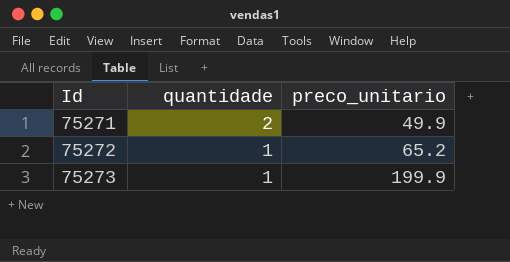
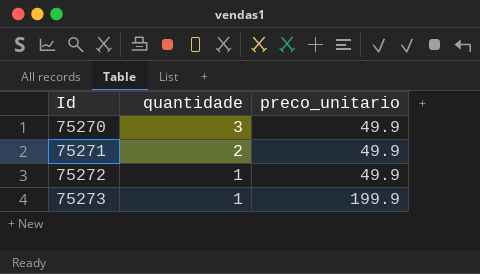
row 75270: none -> 3 | 49.9
75272 | preco_unitario: 65.2 -> 49.9

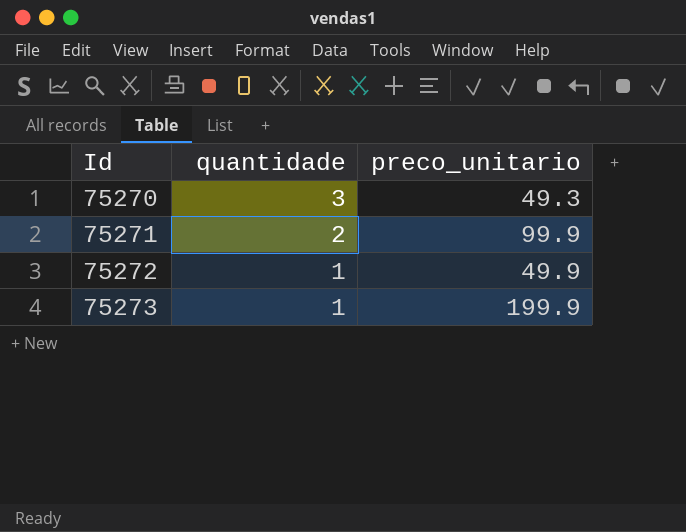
75270 | preco_unitario: 49.9 -> 49.3
75271 | preco_unitario: 49.9 -> 99.9

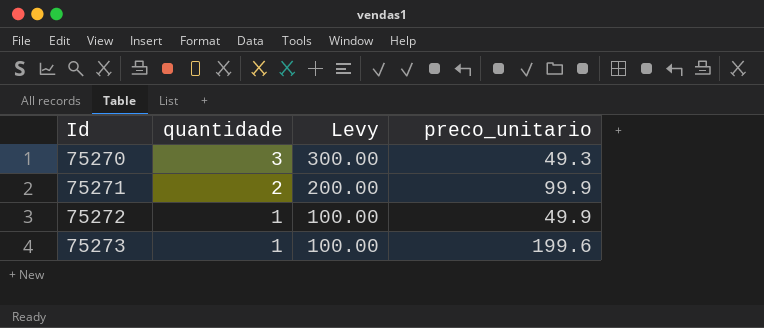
column Levy | formula: none -> [quantidade] * 100
75273 | preco_unitario: 199.9 -> 199.6

